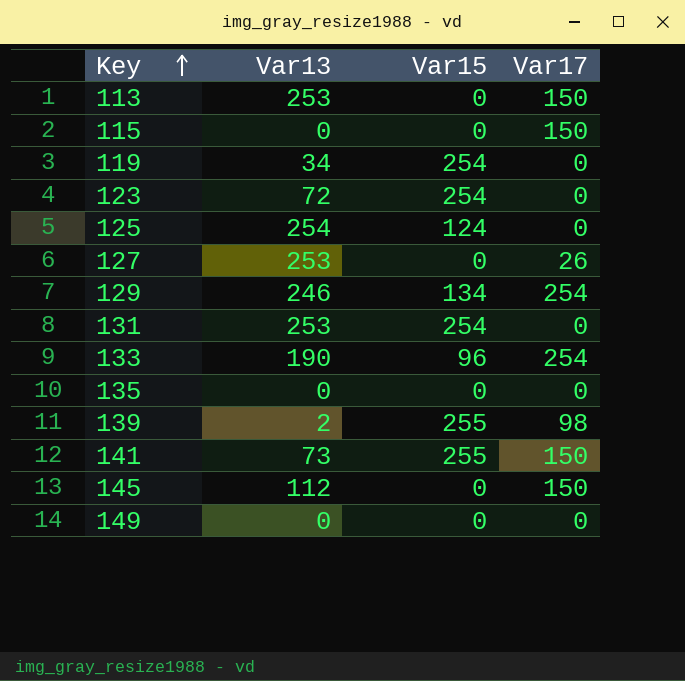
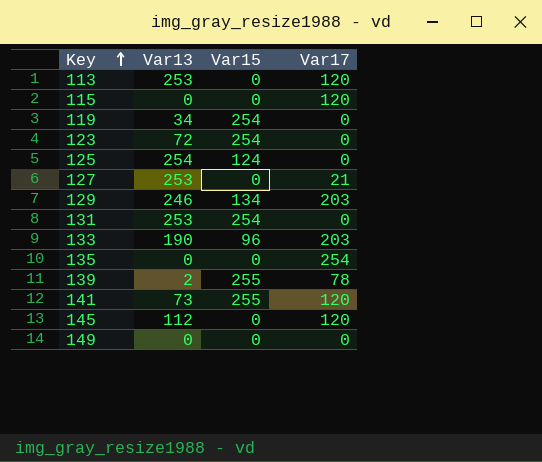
113 | Var17: 150 -> 120
115 | Var17: 150 -> 120
127 | Var17: 26 -> 21
129 | Var17: 254 -> 203
133 | Var17: 254 -> 203
135 | Var17: 0 -> 254
139 | Var17: 98 -> 78
141 | Var17: 150 -> 120
145 | Var17: 150 -> 120

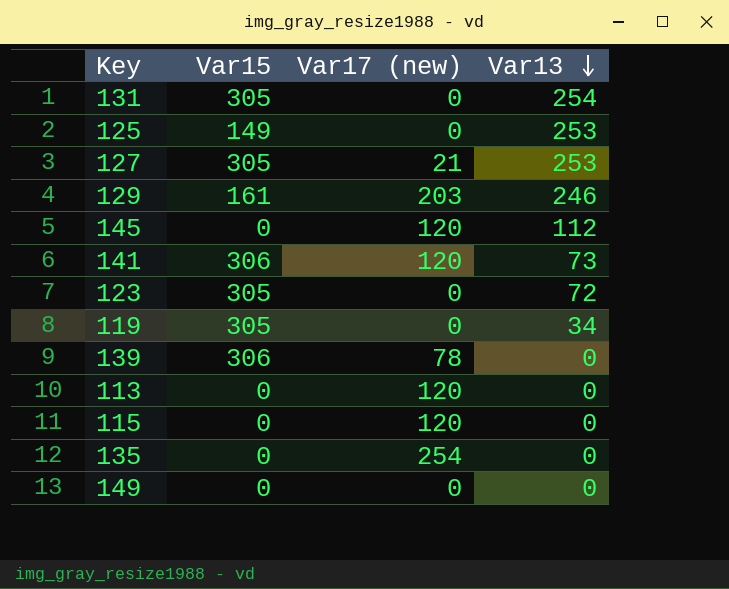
row order: Key ascending -> Var13 descending
column name: Var17 -> Var17 (new)
column Var13 | position: 2 -> 4
row 133: 190 | 96 | 203 -> none
131 | Var15: 254 -> 305
131 | Var13: 253 -> 254
125 | Var15: 124 -> 149
125 | Var13: 254 -> 253
127 | Var15: 0 -> 305
129 | Var15: 134 -> 161
141 | Var15: 255 -> 306
123 | Var15: 254 -> 305
119 | Var15: 254 -> 305
139 | Var15: 255 -> 306
139 | Var13: 2 -> 0
113 | Var13: 253 -> 0

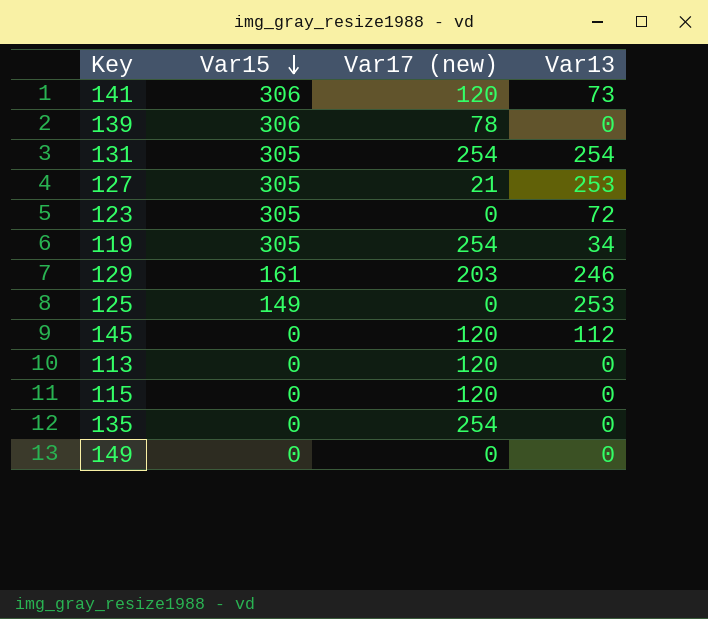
row order: Var13 descending -> Var15 descending
131 | Var17 (new): 0 -> 254
119 | Var17 (new): 0 -> 254

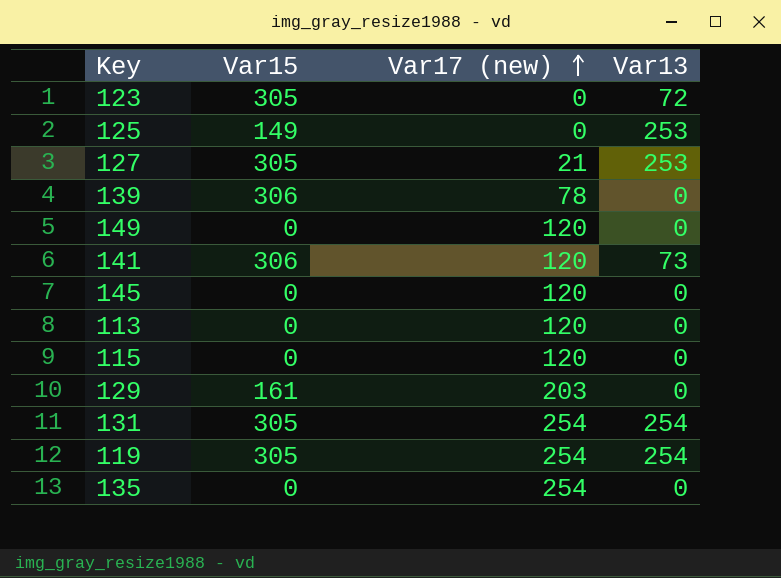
row order: Var15 descending -> Var17 (new) ascending
149 | Var17 (new): 0 -> 120
145 | Var13: 112 -> 0
129 | Var13: 246 -> 0
119 | Var13: 34 -> 254

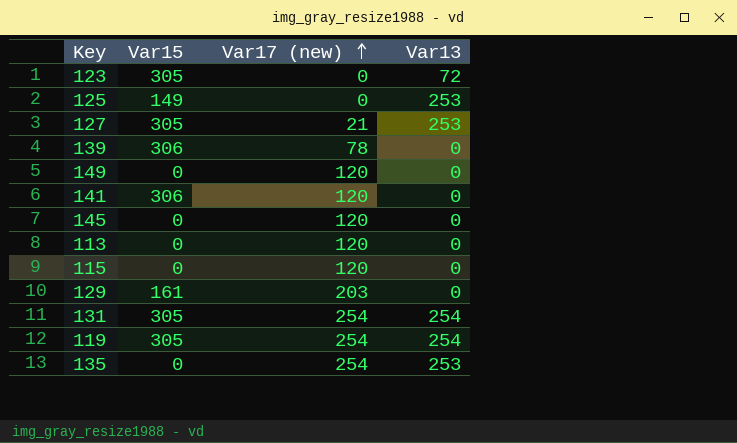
141 | Var13: 73 -> 0
135 | Var13: 0 -> 253

